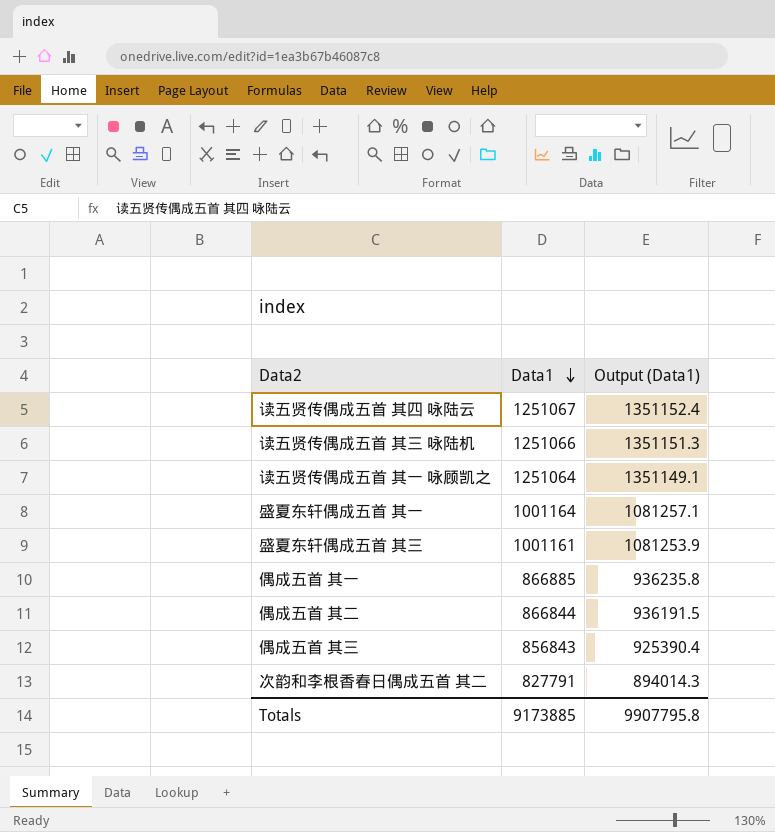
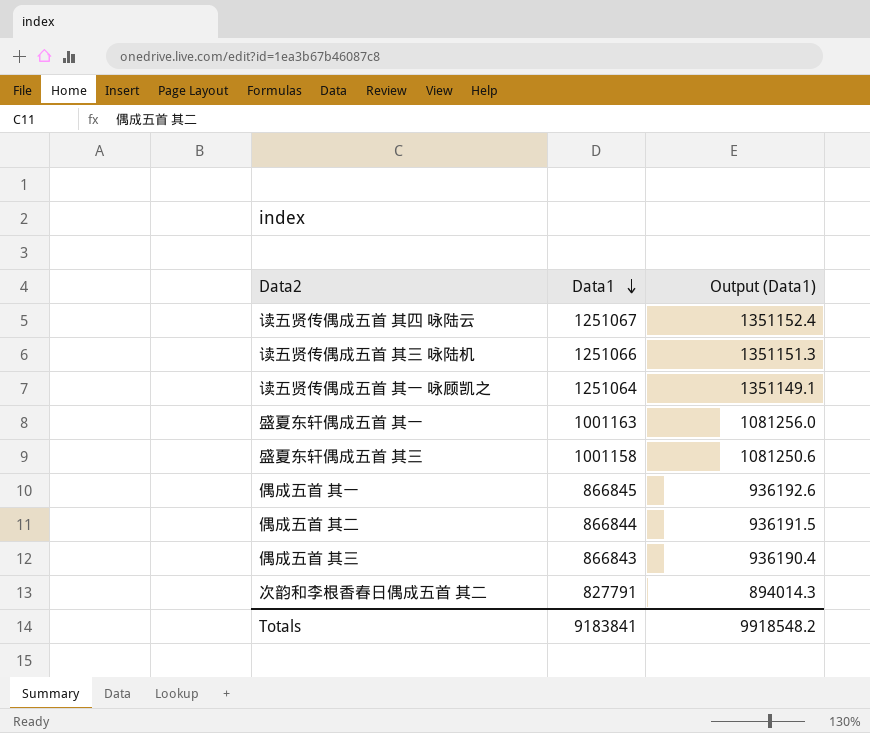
盛夏东轩偶成五首 其一 | Data1: 1001164 -> 1001163
盛夏东轩偶成五首 其一 | Output (Data1): 1081257.1 -> 1081256.0
盛夏东轩偶成五首 其三 | Data1: 1001161 -> 1001158
盛夏东轩偶成五首 其三 | Output (Data1): 1081253.9 -> 1081250.6
偶成五首 其一 | Data1: 866885 -> 866845
偶成五首 其一 | Output (Data1): 936235.8 -> 936192.6
偶成五首 其三 | Data1: 856843 -> 866843
偶成五首 其三 | Output (Data1): 925390.4 -> 936190.4
Totals | Data1: 9173885 -> 9183841
Totals | Output (Data1): 9907795.8 -> 9918548.2

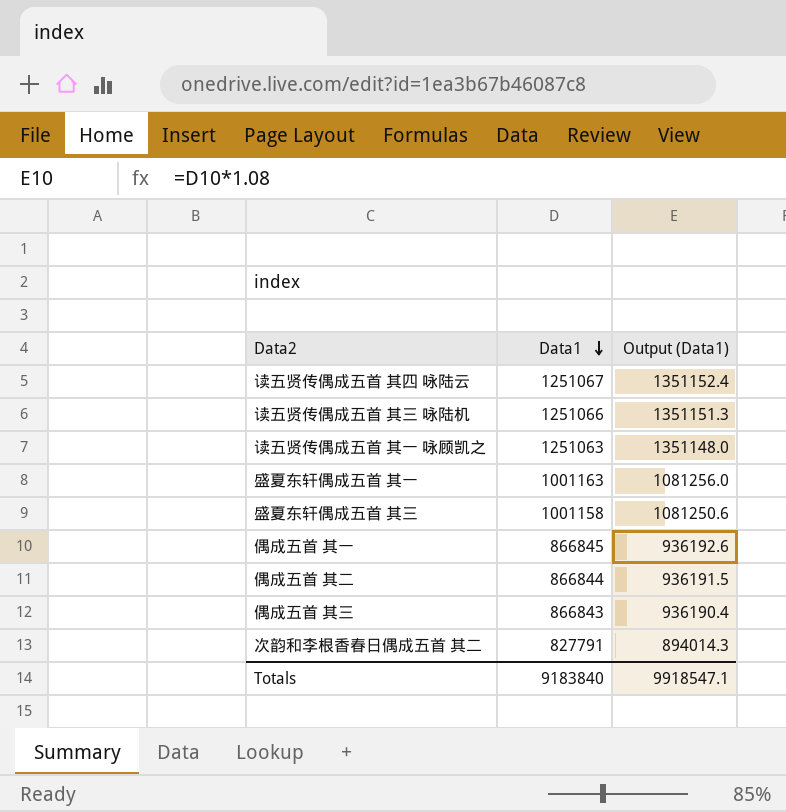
读五贤传偶成五首 其一 咏顾凯之 | Data1: 1251064 -> 1251063
读五贤传偶成五首 其一 咏顾凯之 | Output (Data1): 1351149.1 -> 1351148.0
Totals | Data1: 9183841 -> 9183840
Totals | Output (Data1): 9918548.2 -> 9918547.1

